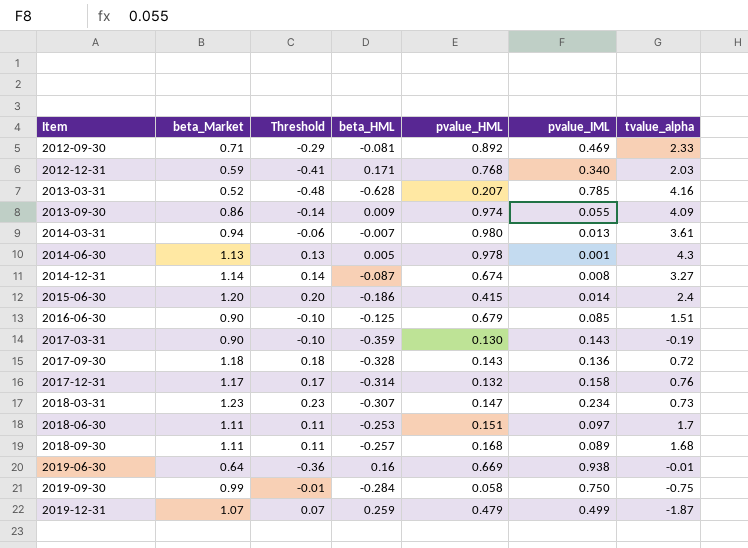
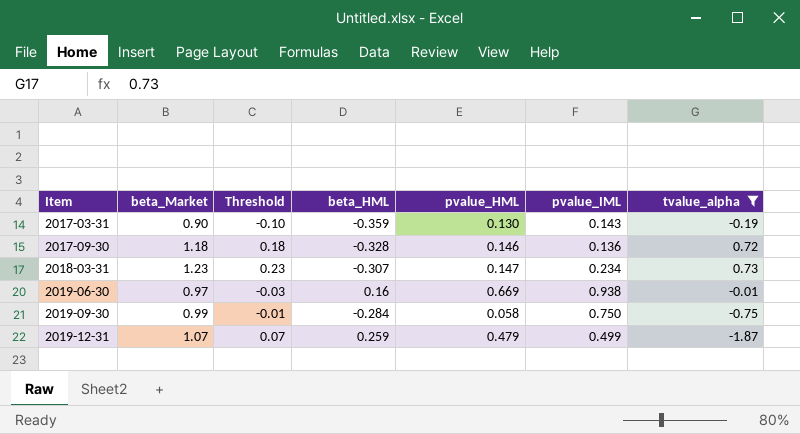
filter: none -> tvalue_alpha <= 0.73
2017-09-30 | pvalue_HML: 0.143 -> 0.146
2019-06-30 | beta_Market: 0.64 -> 0.97
2019-06-30 | Threshold: -0.36 -> -0.03

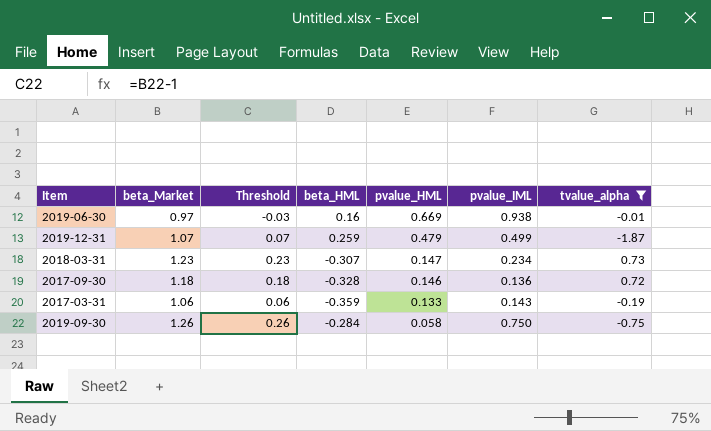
row order: Item ascending -> pvalue_HML descending
2017-03-31 | beta_Market: 0.90 -> 1.06
2017-03-31 | Threshold: -0.10 -> 0.06
2017-03-31 | pvalue_HML: 0.130 -> 0.133
2019-09-30 | beta_Market: 0.99 -> 1.26
2019-09-30 | Threshold: -0.01 -> 0.26

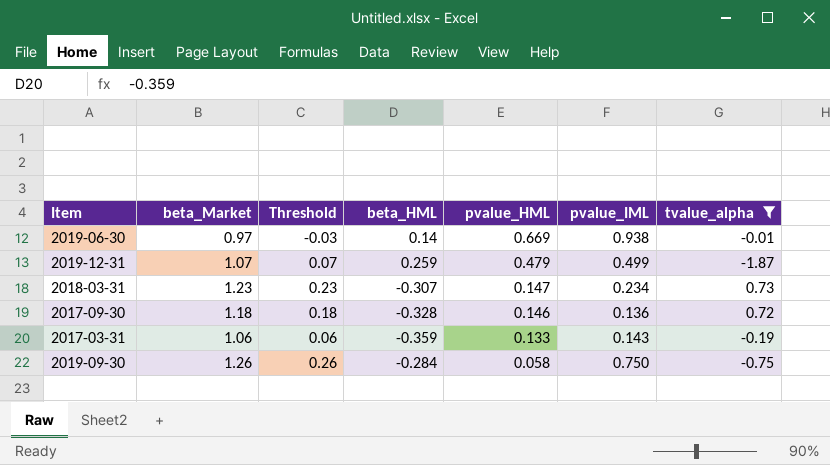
2019-06-30 | beta_HML: 0.16 -> 0.14

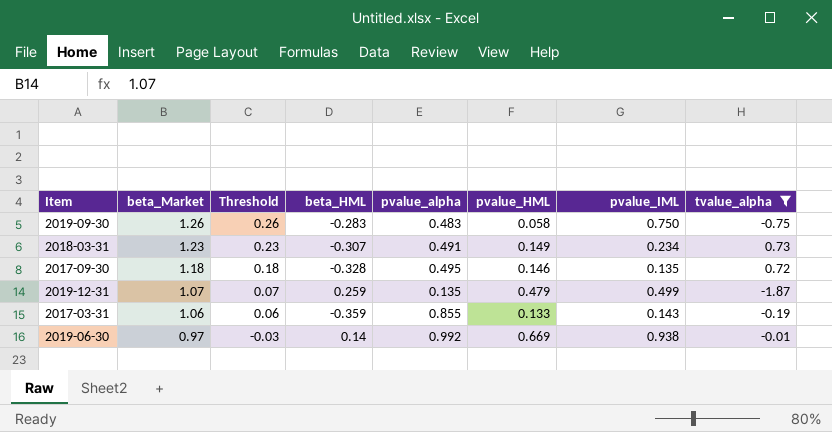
row order: pvalue_HML descending -> beta_Market descending
column pvalue_alpha | position: none -> 5
2019-09-30 | beta_HML: -0.284 -> -0.283
2018-03-31 | pvalue_HML: 0.147 -> 0.149
2017-09-30 | pvalue_IML: 0.136 -> 0.135

